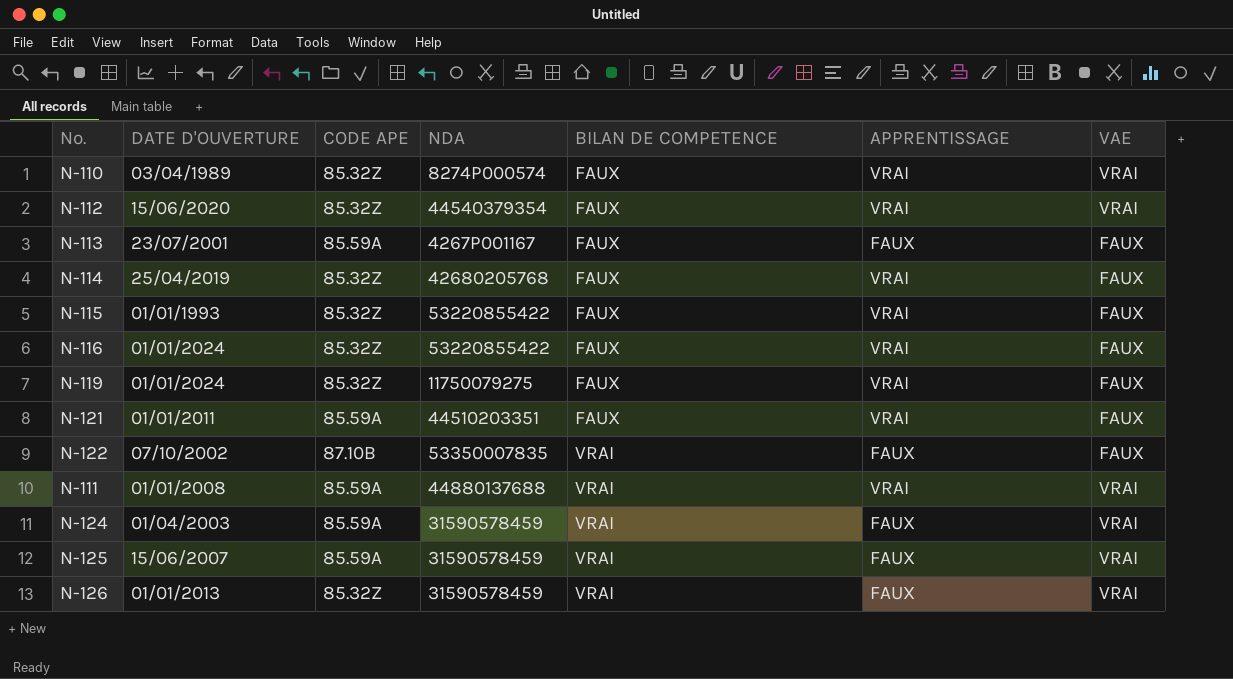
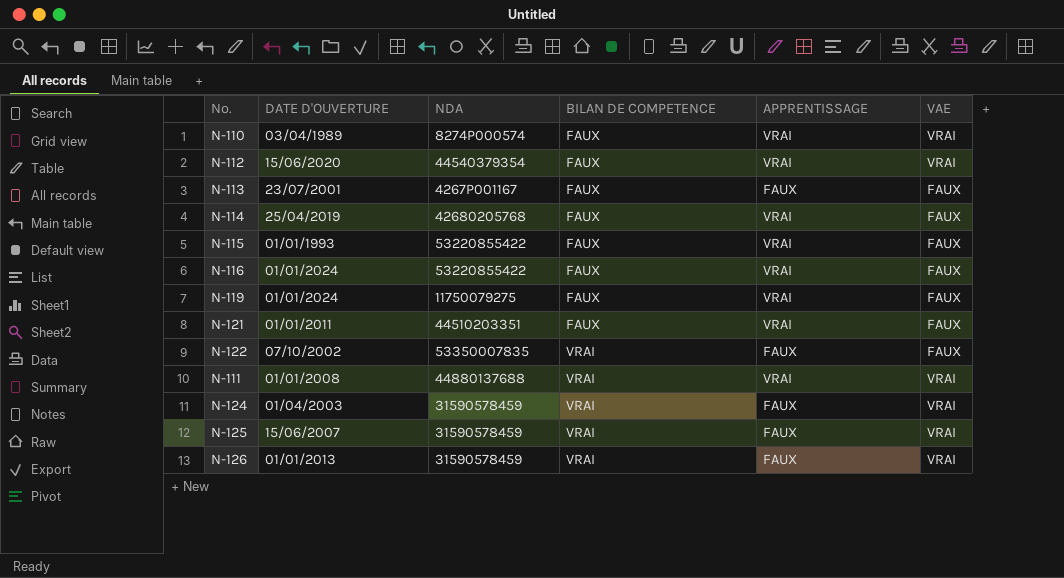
column CODE APE | position: 3 -> none

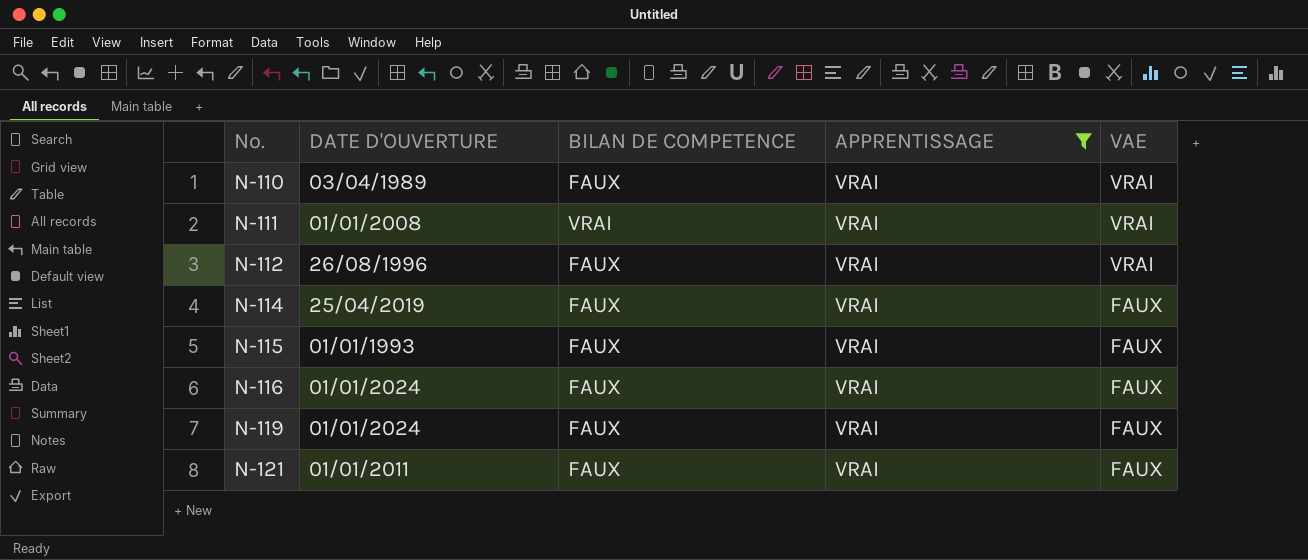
filter: none -> APPRENTISSAGE = VRAI
row order: BILAN DE COMPETENCE ascending -> No. ascending
column NDA | position: 3 -> none
N-112 | DATE D'OUVERTURE: 15/06/2020 -> 26/08/1996

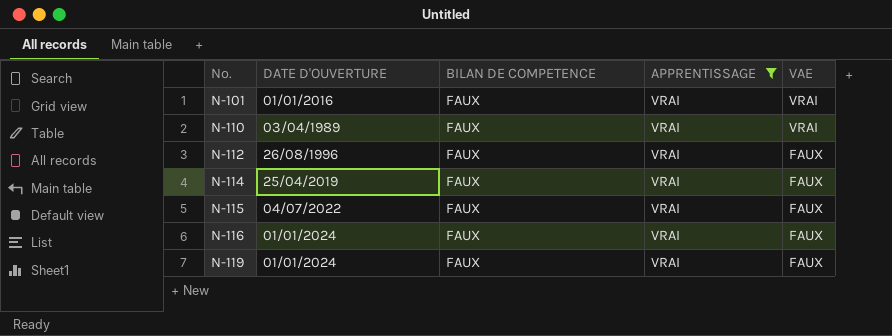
row N-111: 01/01/2008 | VRAI | VRAI | VRAI -> none
row N-121: 01/01/2011 | FAUX | VRAI | FAUX -> none
row N-101: none -> 01/01/2016 | FAUX | VRAI | VRAI
N-112 | VAE: VRAI -> FAUX
N-115 | DATE D'OUVERTURE: 01/01/1993 -> 04/07/2022

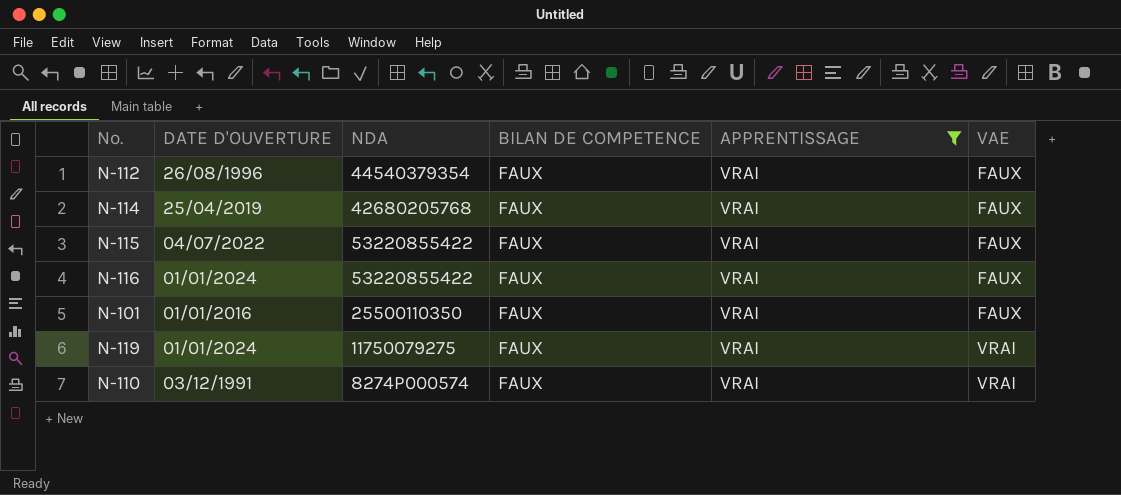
row order: No. ascending -> VAE ascending
column NDA | position: none -> 3
N-101 | VAE: VRAI -> FAUX
N-119 | VAE: FAUX -> VRAI
N-110 | DATE D'OUVERTURE: 03/04/1989 -> 03/12/1991

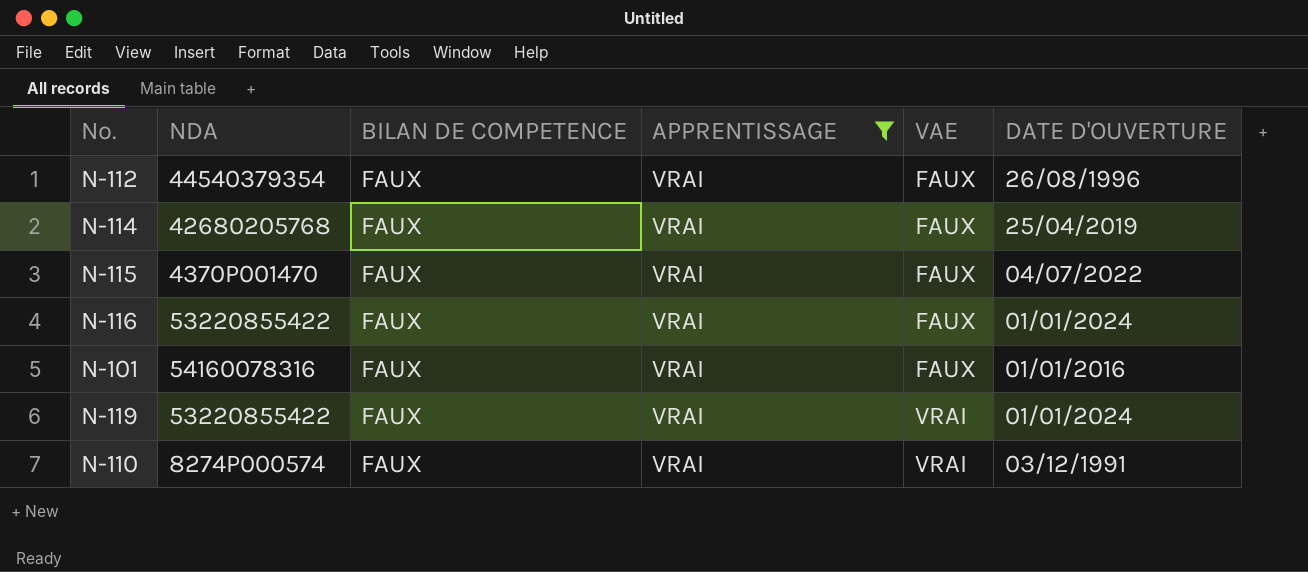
column DATE D'OUVERTURE | position: 2 -> 6
N-115 | NDA: 53220855422 -> 4370P001470
N-101 | NDA: 25500110350 -> 54160078316
N-119 | NDA: 11750079275 -> 53220855422

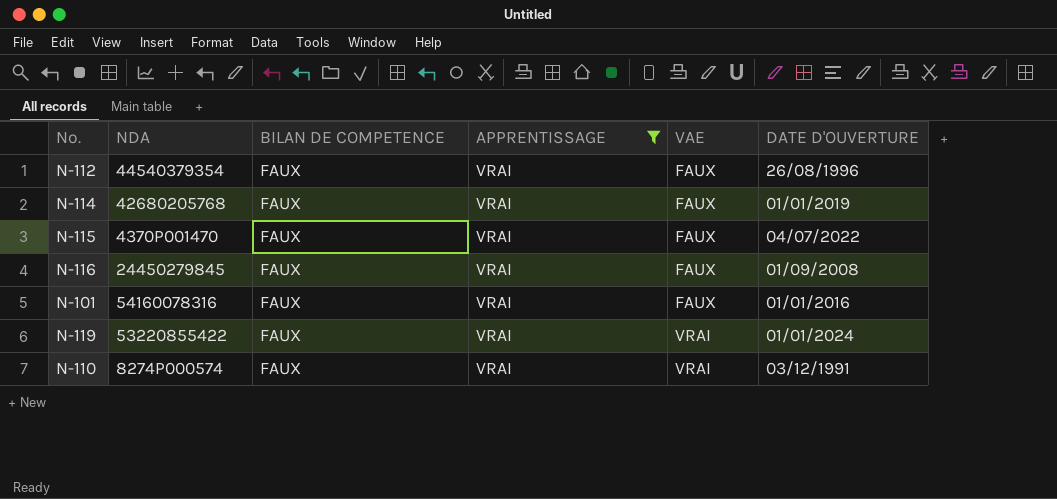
N-114 | DATE D'OUVERTURE: 25/04/2019 -> 01/01/2019
N-116 | NDA: 53220855422 -> 24450279845
N-116 | DATE D'OUVERTURE: 01/01/2024 -> 01/09/2008

